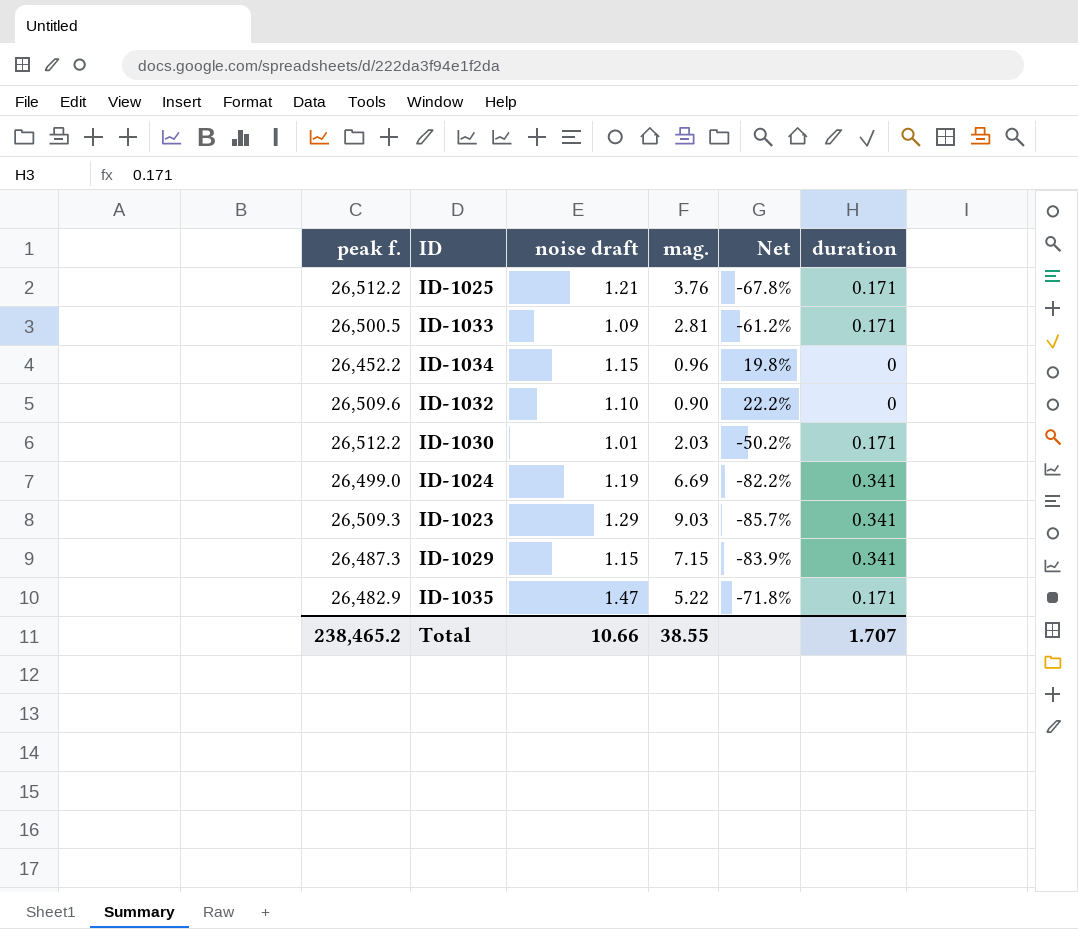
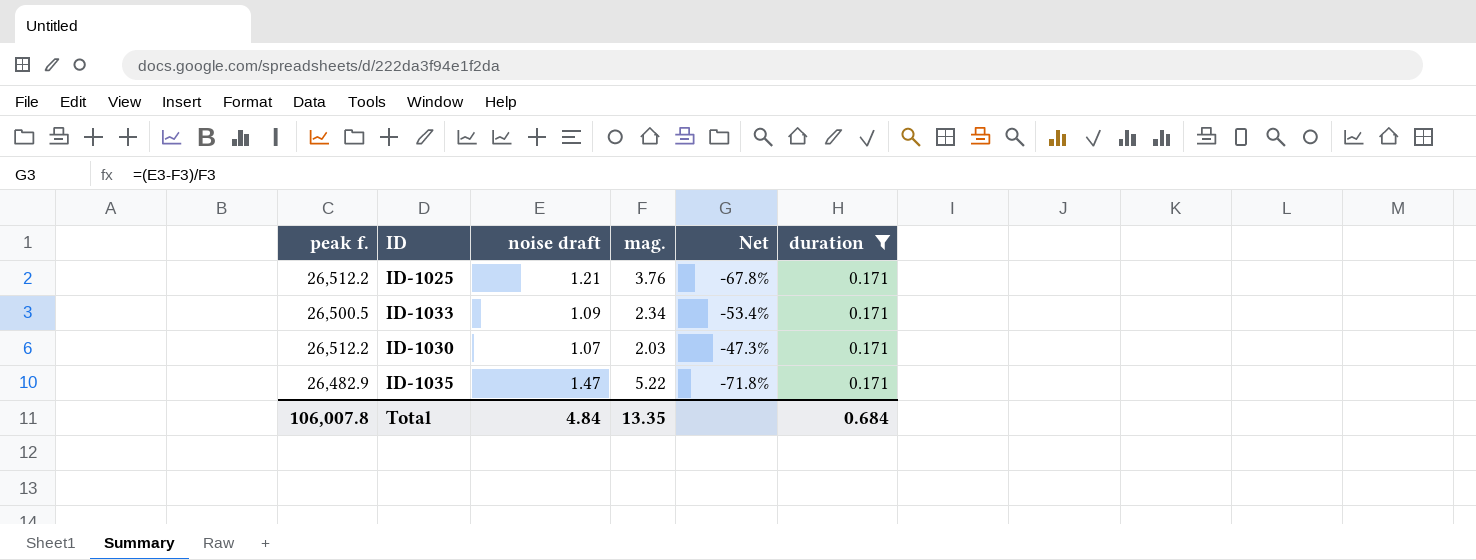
filter: none -> duration = 0.171
ID-1033 | mag.: 2.81 -> 2.34
ID-1033 | Net: -61.2% -> -53.4%
ID-1030 | noise draft: 1.01 -> 1.07
ID-1030 | Net: -50.2% -> -47.3%
Total | peak f.: 238,465.2 -> 106,007.8
Total | noise draft: 10.66 -> 4.84
Total | mag.: 38.55 -> 13.35
Total | duration: 1.707 -> 0.684

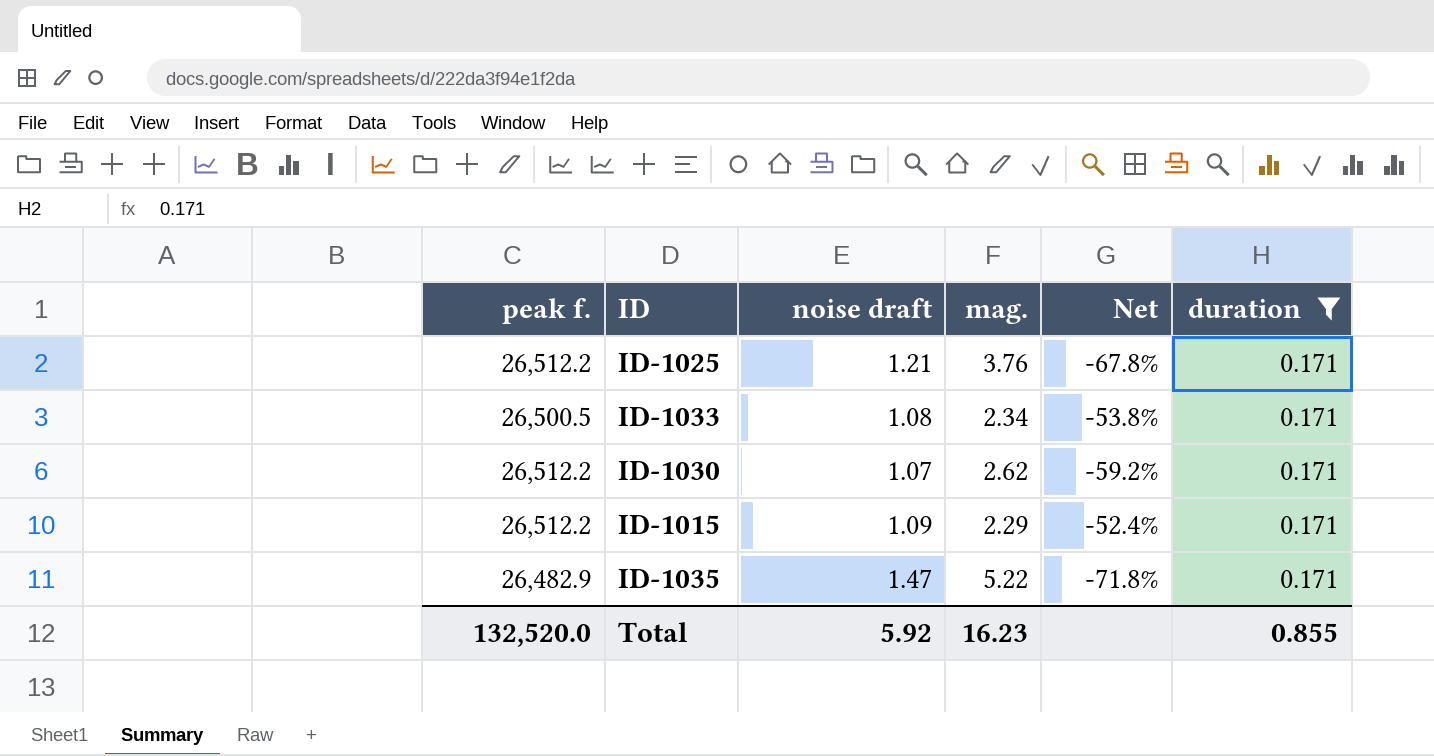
ID-1033 | noise draft: 1.09 -> 1.08
ID-1033 | Net: -53.4% -> -53.8%
ID-1030 | mag.: 2.03 -> 2.62
ID-1030 | Net: -47.3% -> -59.2%
row ID-1015: none -> 26,512.2 | 1.09 | 2.29 | -52.4% | 0.171
Total | peak f.: 106,007.8 -> 132,520.0
Total | noise draft: 4.84 -> 5.92
Total | mag.: 13.35 -> 16.23
Total | duration: 0.684 -> 0.855

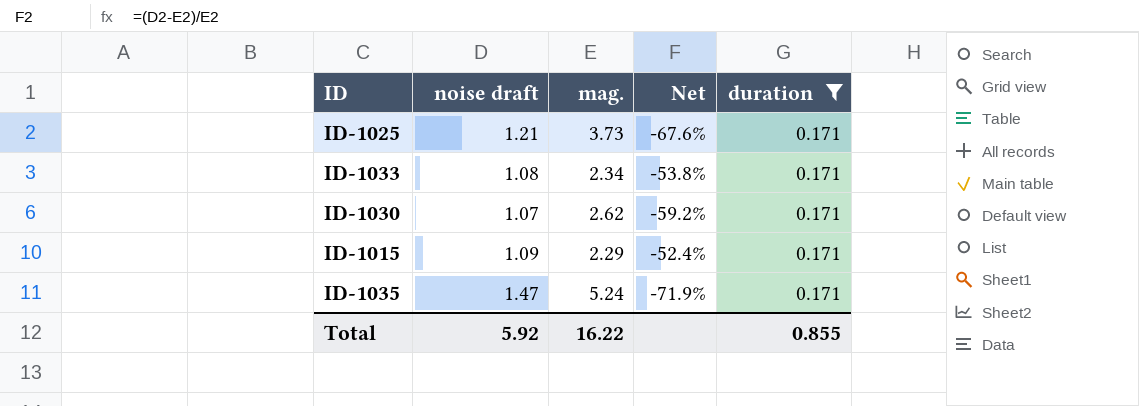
column peak f. | position: 1 -> none
ID-1025 | mag.: 3.76 -> 3.73
ID-1025 | Net: -67.8% -> -67.6%
ID-1035 | mag.: 5.22 -> 5.24
ID-1035 | Net: -71.8% -> -71.9%
Total | mag.: 16.23 -> 16.22

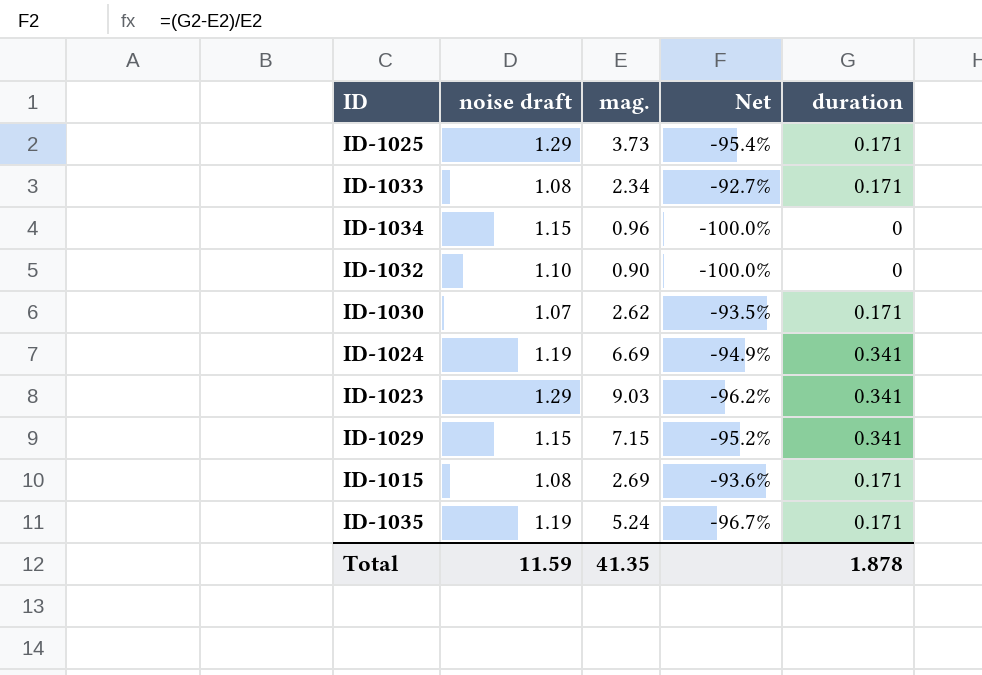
filter: duration = 0.171 -> none
column Net | formula: ([noise draft] - [mag.]) / [mag.] -> ([duration] - [mag.]) / [mag.]
ID-1025 | noise draft: 1.21 -> 1.29
ID-1015 | noise draft: 1.09 -> 1.08
ID-1015 | mag.: 2.29 -> 2.69
ID-1035 | noise draft: 1.47 -> 1.19
Total | noise draft: 5.92 -> 11.59
Total | mag.: 16.22 -> 41.35
Total | duration: 0.855 -> 1.878

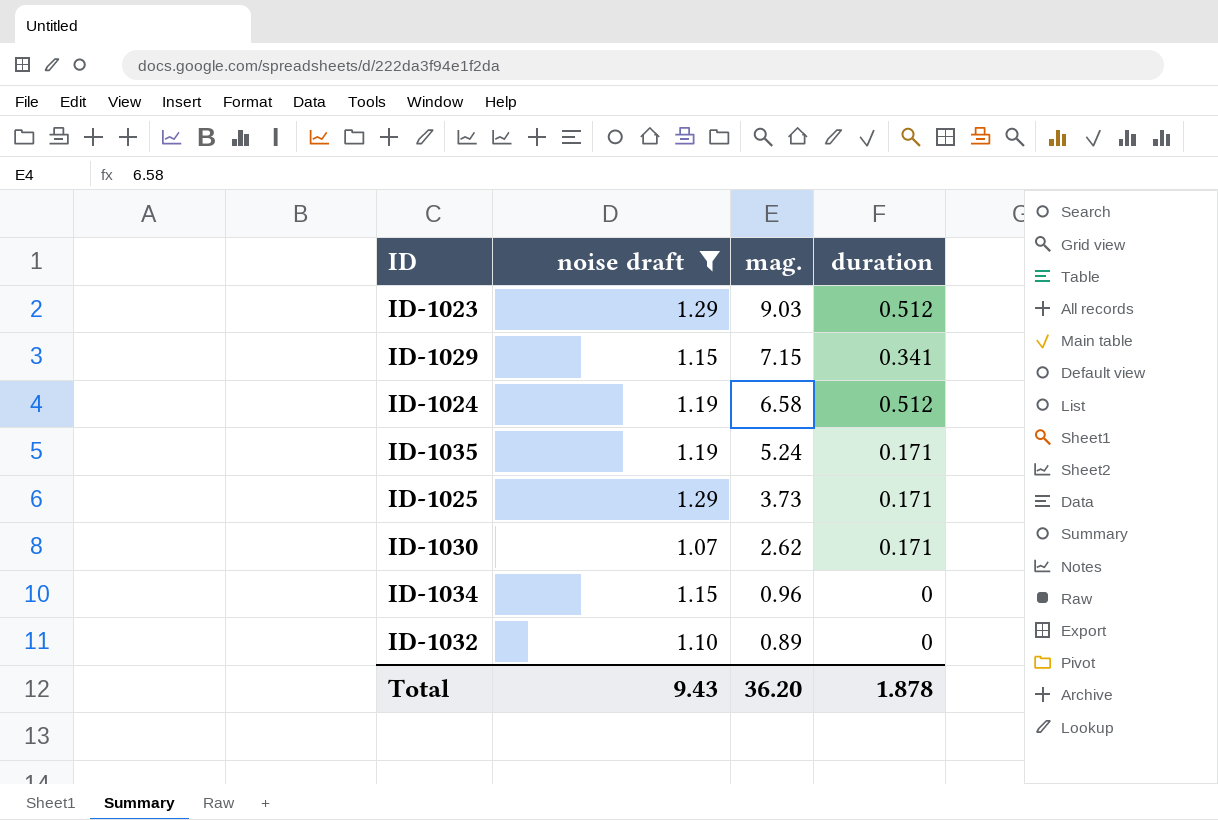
filter: none -> noise draft != 1.08
row order: none -> mag. descending
column Net | formula: ([duration] - [mag.]) / [mag.] -> none
ID-1023 | duration: 0.341 -> 0.512
ID-1024 | mag.: 6.69 -> 6.58
ID-1024 | duration: 0.341 -> 0.512
ID-1032 | mag.: 0.90 -> 0.89
Total | noise draft: 11.59 -> 9.43
Total | mag.: 41.35 -> 36.20

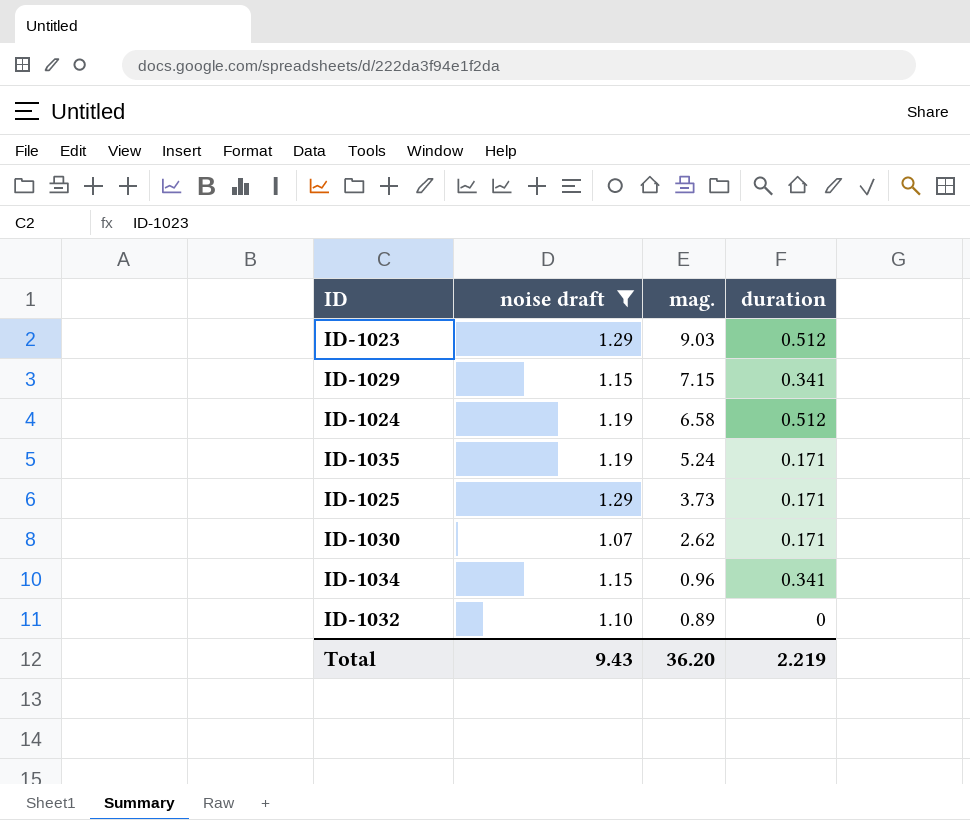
ID-1034 | duration: 0 -> 0.341
Total | duration: 1.878 -> 2.219

